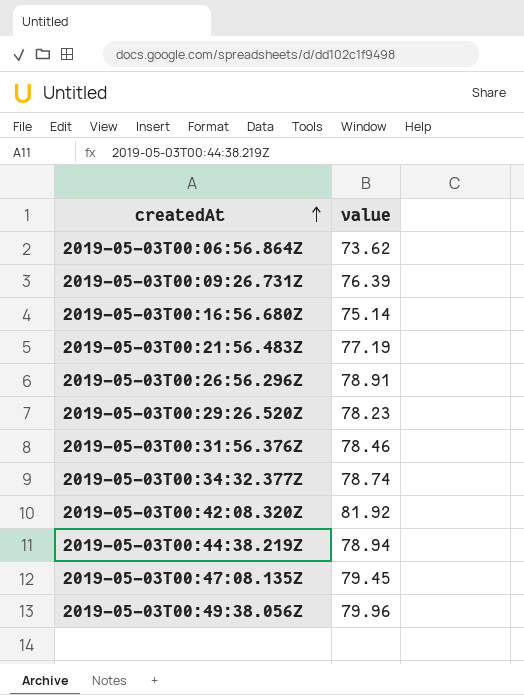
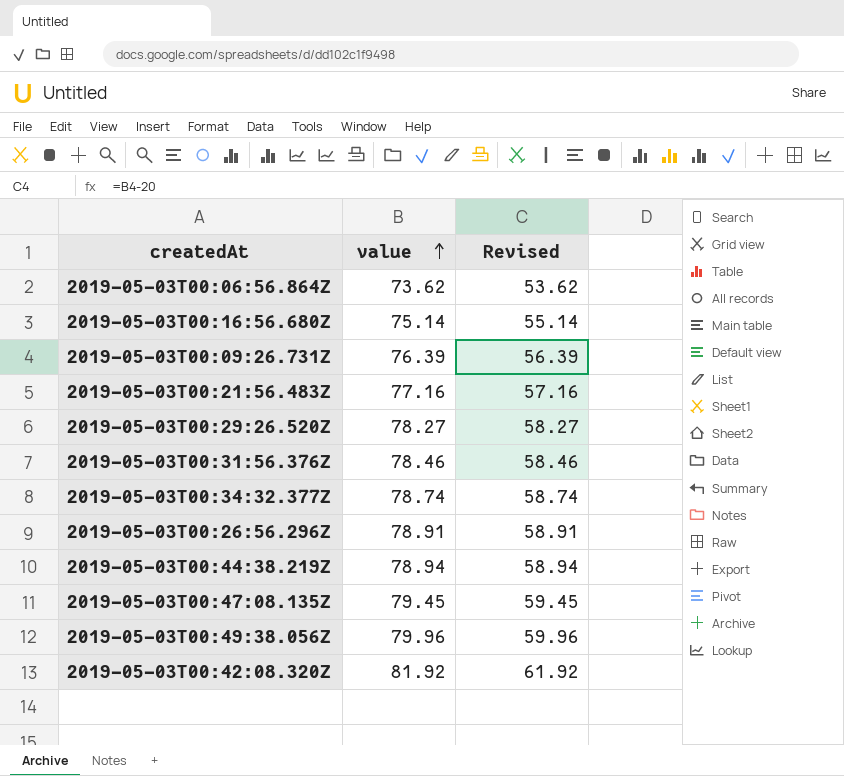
row order: createdAt ascending -> value ascending
column Revised | formula: none -> [value] - 20
2019-05-03T00:21:56.483Z | value: 77.19 -> 77.16
2019-05-03T00:29:26.520Z | value: 78.23 -> 78.27

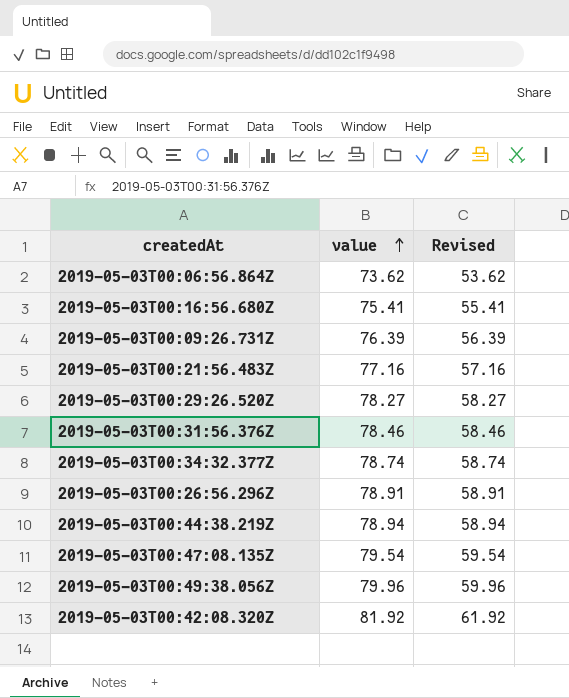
2019-05-03T00:16:56.680Z | value: 75.14 -> 75.41
2019-05-03T00:16:56.680Z | Revised: 55.14 -> 55.41
2019-05-03T00:47:08.135Z | value: 79.45 -> 79.54
2019-05-03T00:47:08.135Z | Revised: 59.45 -> 59.54

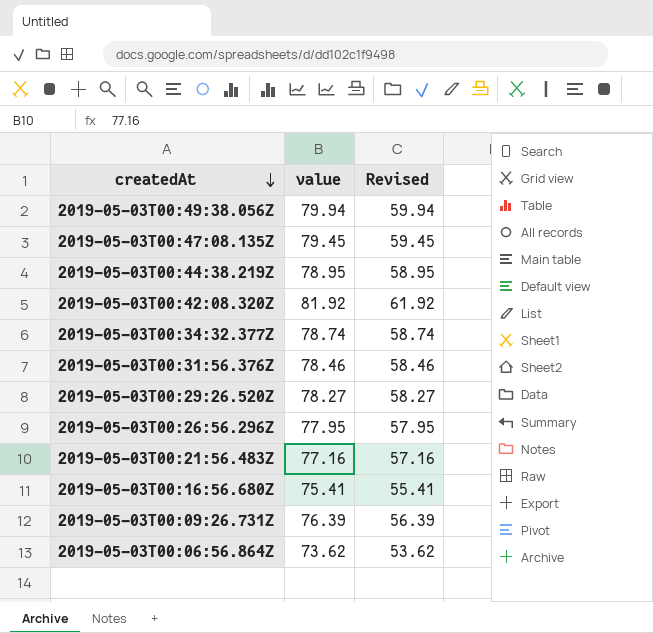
row order: value ascending -> createdAt descending
2019-05-03T00:49:38.056Z | value: 79.96 -> 79.94
2019-05-03T00:49:38.056Z | Revised: 59.96 -> 59.94
2019-05-03T00:47:08.135Z | value: 79.54 -> 79.45
2019-05-03T00:47:08.135Z | Revised: 59.54 -> 59.45
2019-05-03T00:44:38.219Z | value: 78.94 -> 78.95
2019-05-03T00:44:38.219Z | Revised: 58.94 -> 58.95
2019-05-03T00:26:56.296Z | value: 78.91 -> 77.95
2019-05-03T00:26:56.296Z | Revised: 58.91 -> 57.95

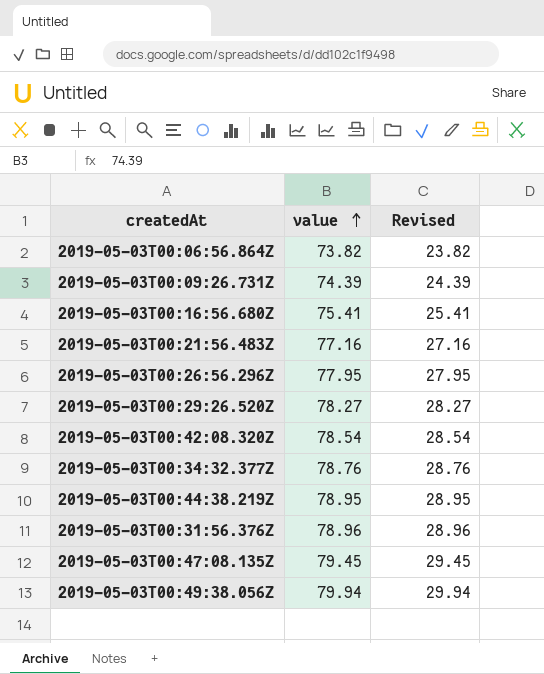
row order: createdAt descending -> value ascending
column Revised | formula: [value] - 20 -> [value] - 50
2019-05-03T00:06:56.864Z | value: 73.62 -> 73.82
2019-05-03T00:09:26.731Z | value: 76.39 -> 74.39
2019-05-03T00:42:08.320Z | value: 81.92 -> 78.54
2019-05-03T00:34:32.377Z | value: 78.74 -> 78.76
2019-05-03T00:31:56.376Z | value: 78.46 -> 78.96

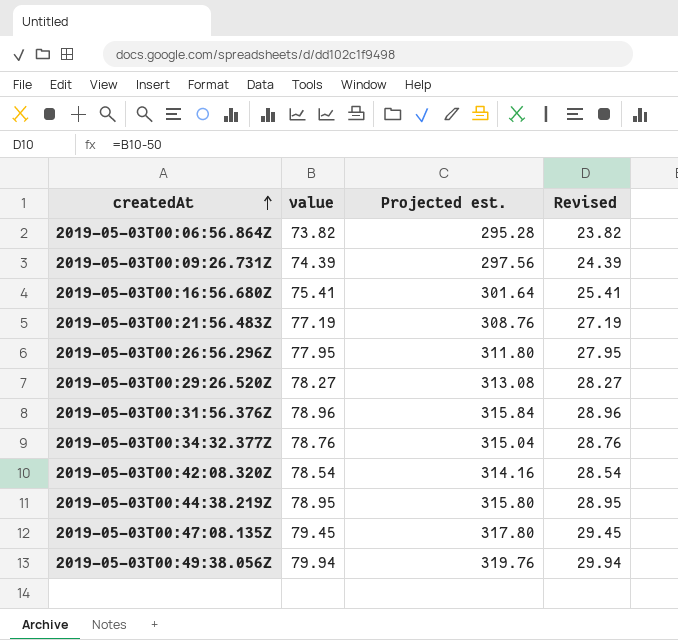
row order: value ascending -> createdAt ascending
column Projected est. | formula: none -> [value] * 4
2019-05-03T00:21:56.483Z | value: 77.16 -> 77.19
2019-05-03T00:21:56.483Z | Revised: 27.16 -> 27.19

